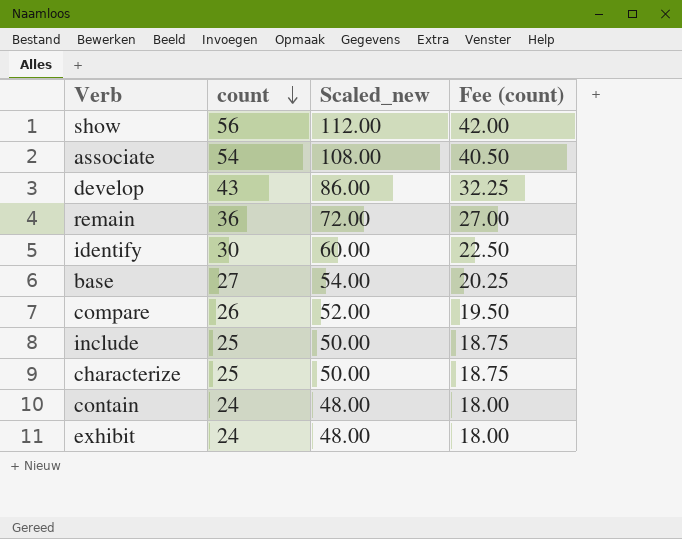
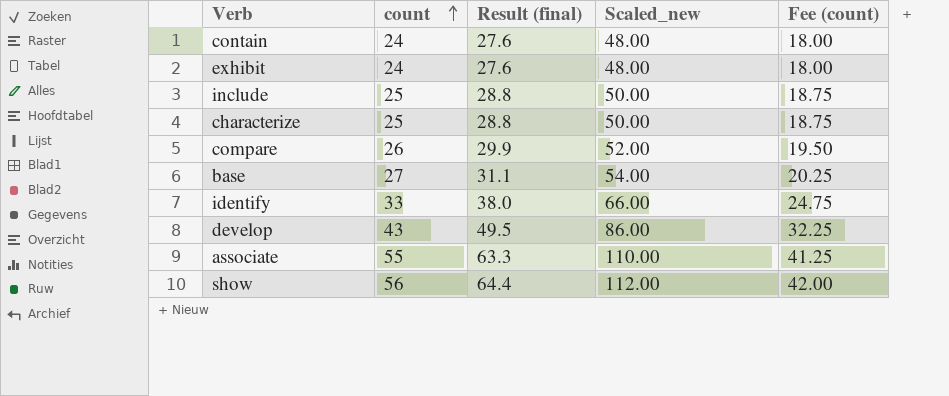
row order: count descending -> count ascending
column Result (final) | formula: none -> [count] * 1.15
row remain: 36 | 72.00 | 27.00 -> none
identify | count: 30 -> 33
identify | Scaled_new: 60.00 -> 66.00
identify | Fee (count): 22.50 -> 24.75
associate | count: 54 -> 55
associate | Scaled_new: 108.00 -> 110.00
associate | Fee (count): 40.50 -> 41.25

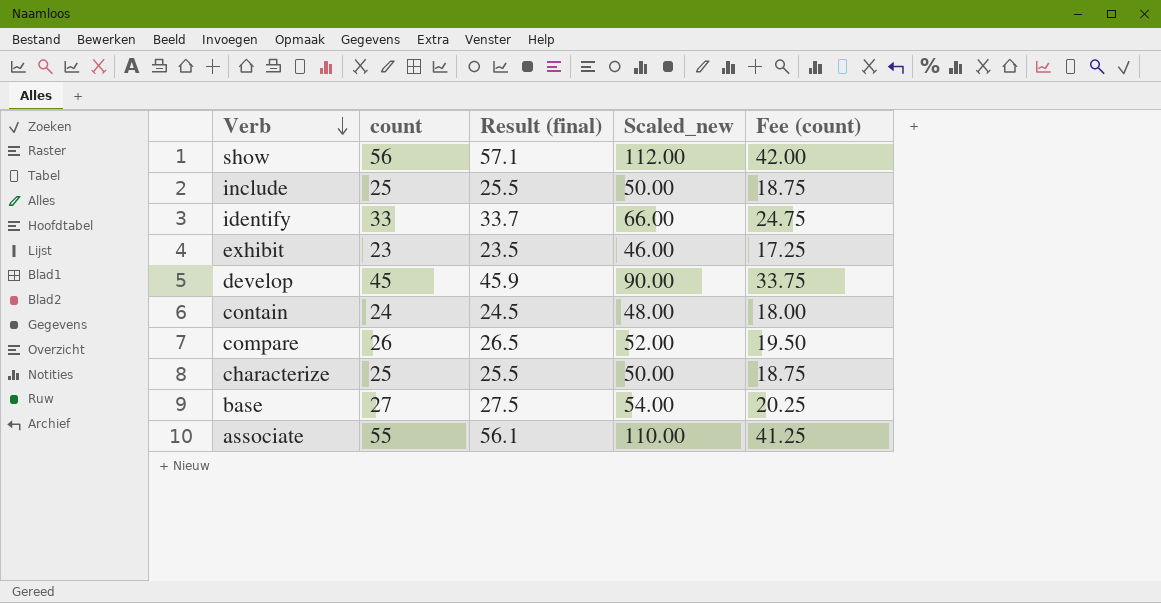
row order: count ascending -> Verb descending
column Result (final) | formula: [count] * 1.15 -> [count] * 1.02
exhibit | count: 24 -> 23
exhibit | Scaled_new: 48.00 -> 46.00
exhibit | Fee (count): 18.00 -> 17.25
develop | count: 43 -> 45
develop | Scaled_new: 86.00 -> 90.00
develop | Fee (count): 32.25 -> 33.75

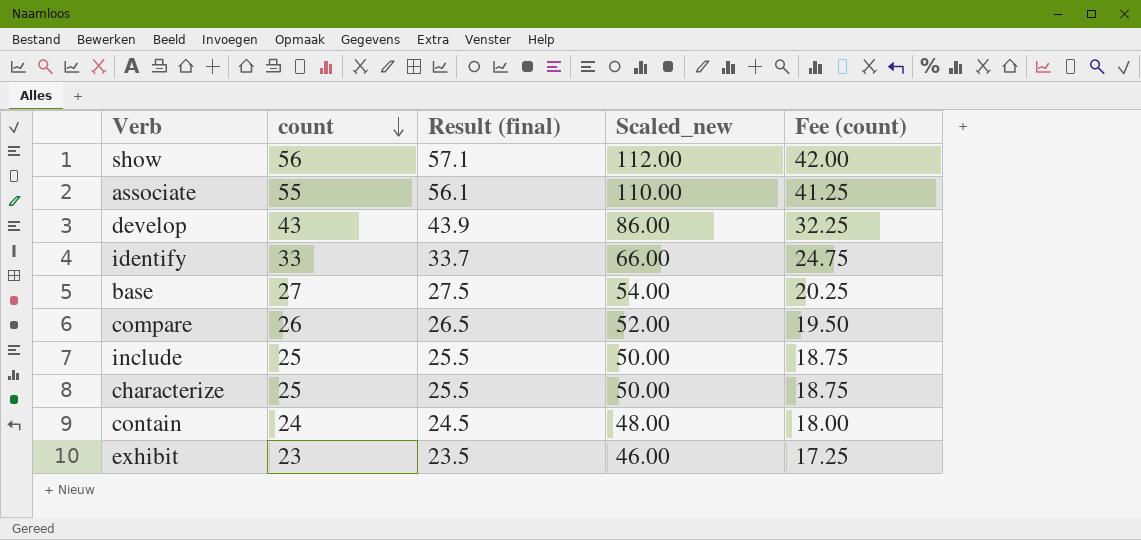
row order: Verb descending -> count descending
develop | count: 45 -> 43
develop | Result (final): 45.9 -> 43.9
develop | Scaled_new: 90.00 -> 86.00
develop | Fee (count): 33.75 -> 32.25

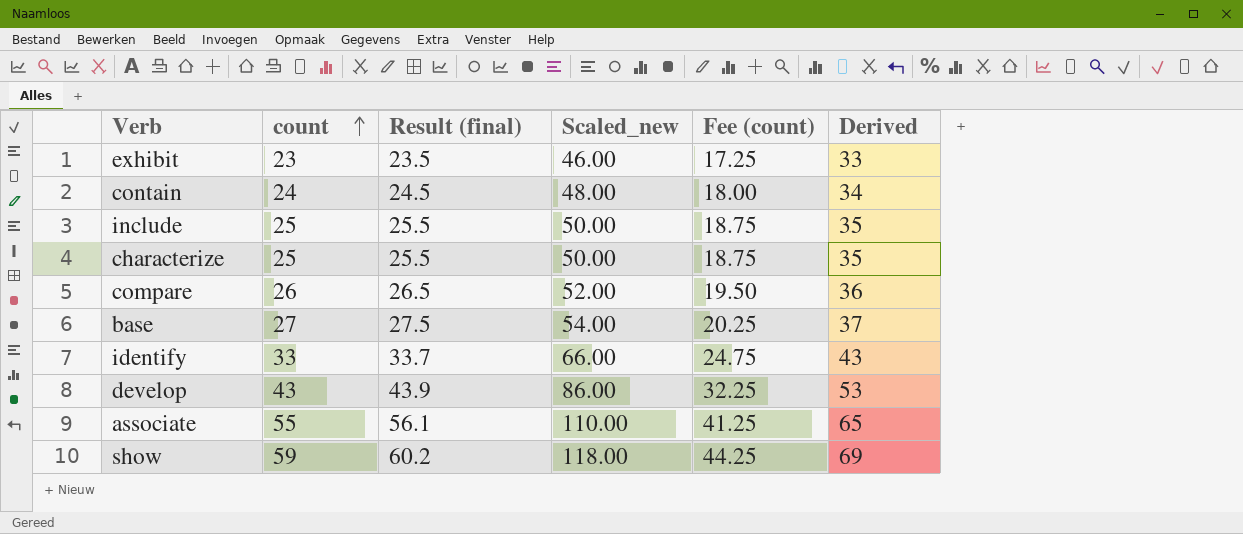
row order: count descending -> count ascending
column Derived | formula: none -> [count] + 10
show | count: 56 -> 59
show | Result (final): 57.1 -> 60.2
show | Scaled_new: 112.00 -> 118.00
show | Fee (count): 42.00 -> 44.25

